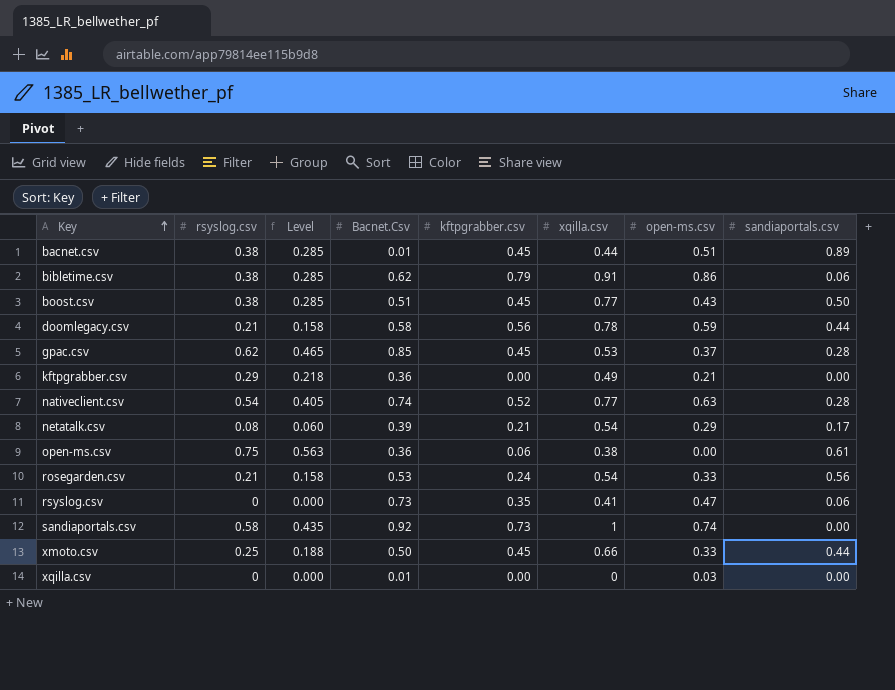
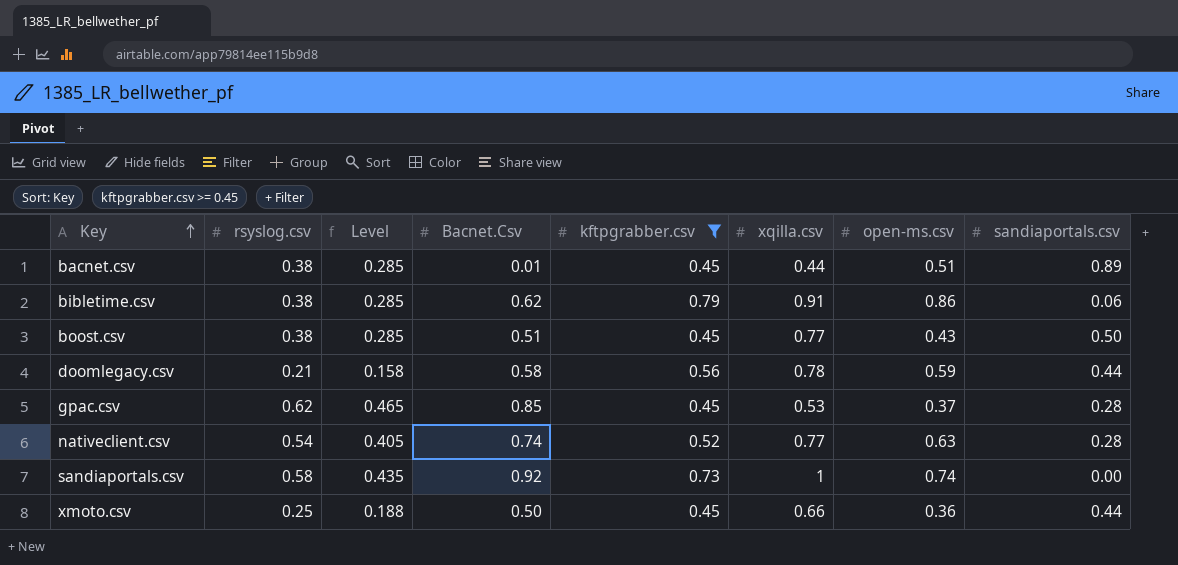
filter: none -> kftpgrabber.csv >= 0.45
xmoto.csv | open-ms.csv: 0.33 -> 0.36

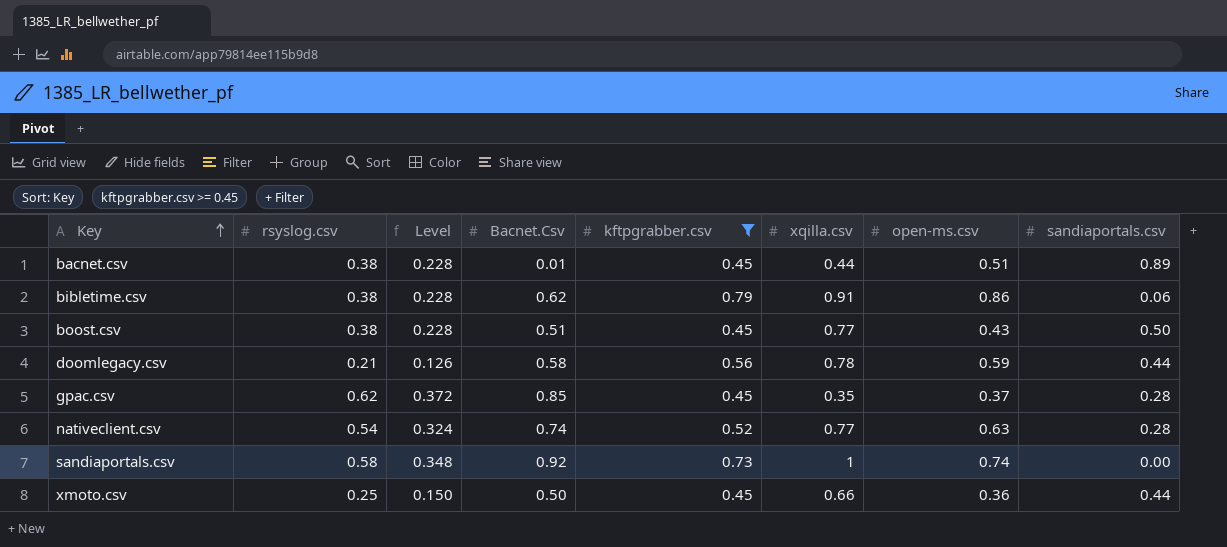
column Level | formula: [rsyslog.csv] * 0.75 -> [rsyslog.csv] * 0.6
gpac.csv | xqilla.csv: 0.53 -> 0.35

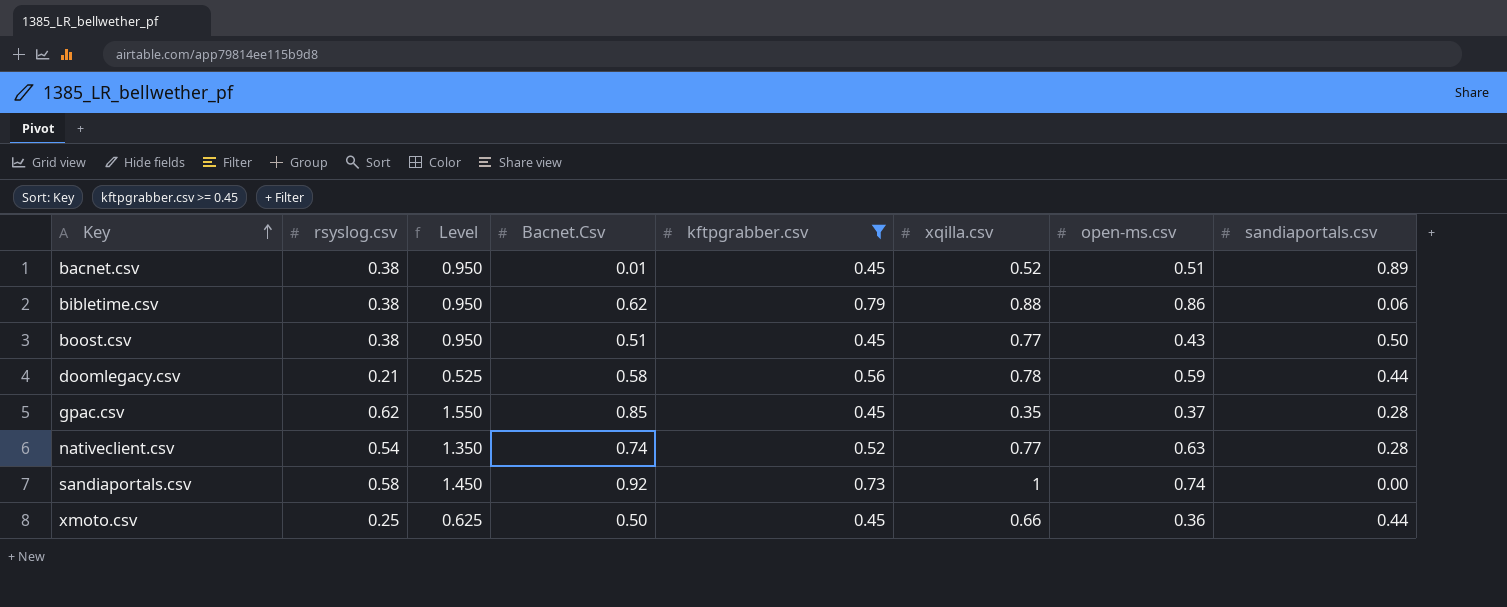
column Level | formula: [rsyslog.csv] * 0.6 -> [rsyslog.csv] * 2.5
bacnet.csv | xqilla.csv: 0.44 -> 0.52
bibletime.csv | xqilla.csv: 0.91 -> 0.88

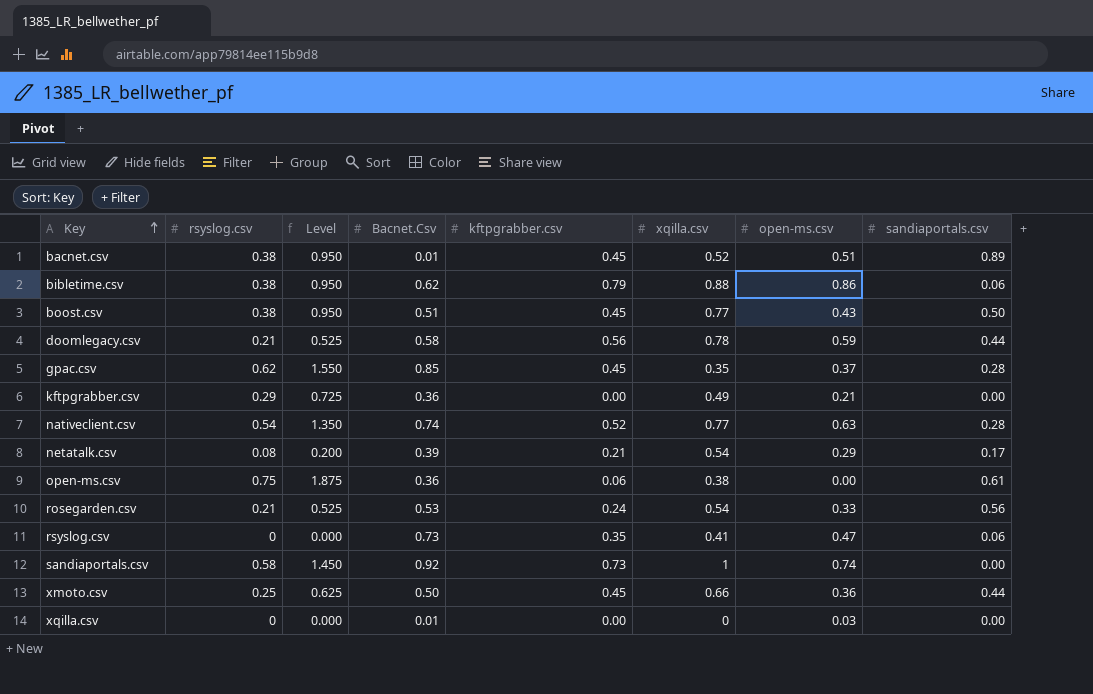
filter: kftpgrabber.csv >= 0.45 -> none

